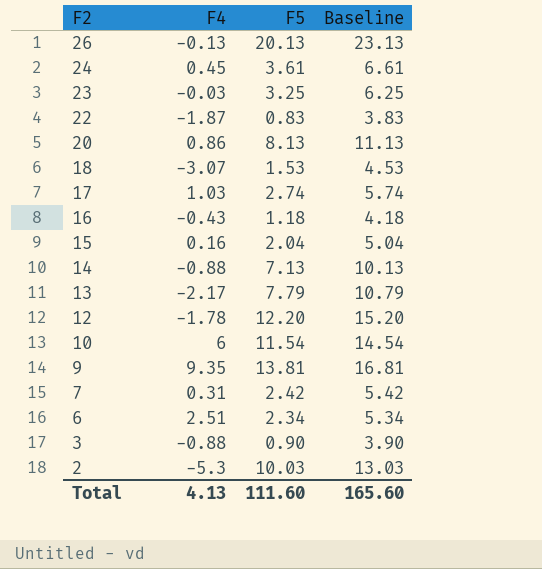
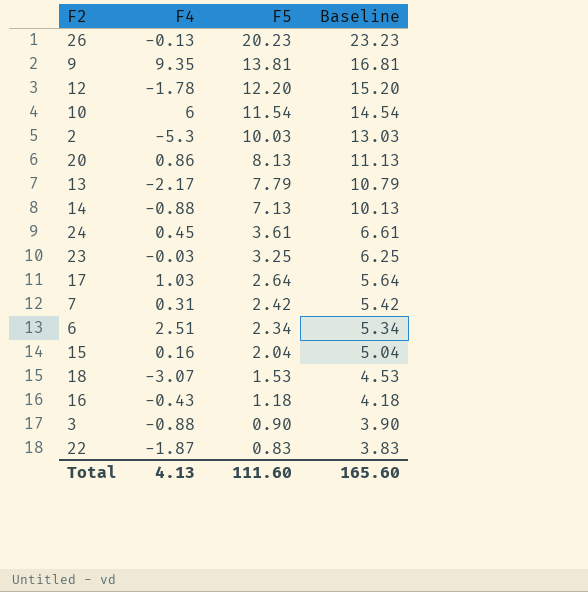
row order: F2 descending -> F5 descending
26 | F5: 20.13 -> 20.23
26 | Baseline: 23.13 -> 23.23
17 | F5: 2.74 -> 2.64
17 | Baseline: 5.74 -> 5.64

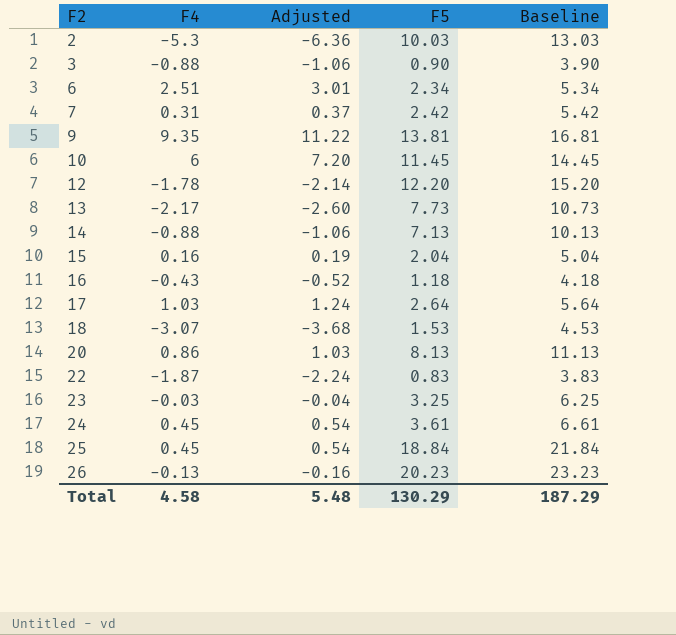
row order: F5 descending -> F2 ascending
column Adjusted | formula: none -> [F4] * 1.2
10 | F5: 11.54 -> 11.45
10 | Baseline: 14.54 -> 14.45
13 | F5: 7.79 -> 7.73
13 | Baseline: 10.79 -> 10.73
row 25: none -> 0.45 | 0.54 | 18.84 | 21.84
Total | F4: 4.13 -> 4.58
Total | F5: 111.60 -> 130.29
Total | Baseline: 165.60 -> 187.29

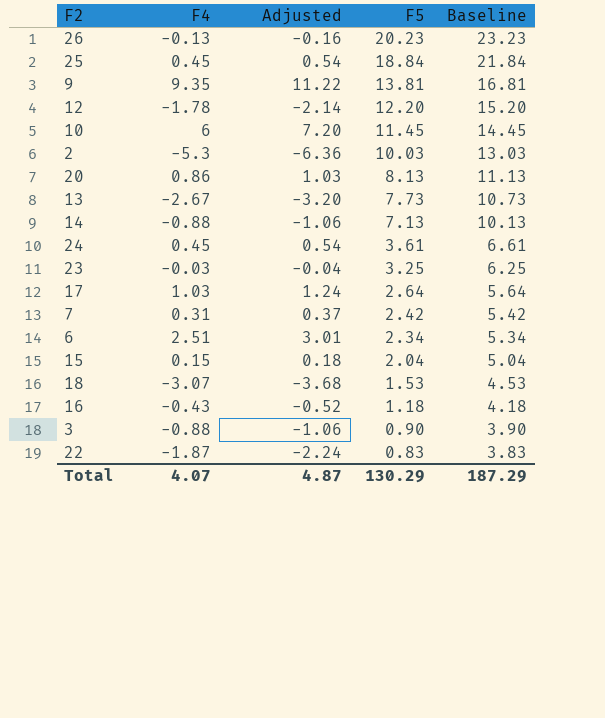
row order: F2 ascending -> F5 descending
13 | F4: -2.17 -> -2.67
13 | Adjusted: -2.60 -> -3.20
15 | F4: 0.16 -> 0.15
15 | Adjusted: 0.19 -> 0.18
Total | F4: 4.58 -> 4.07
Total | Adjusted: 5.48 -> 4.87

